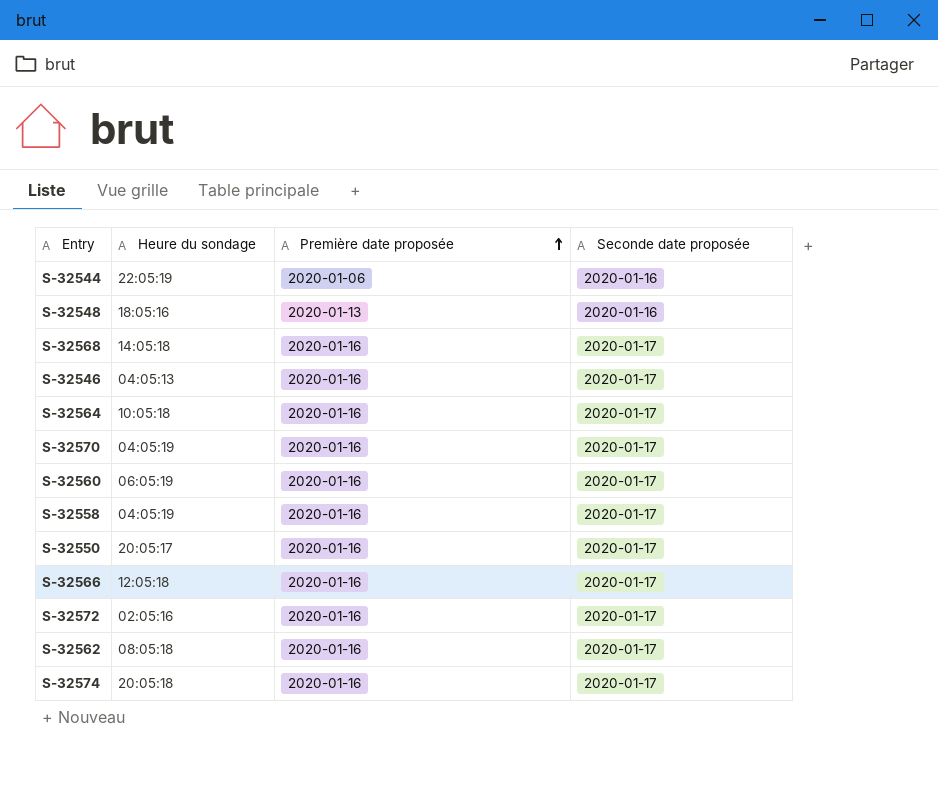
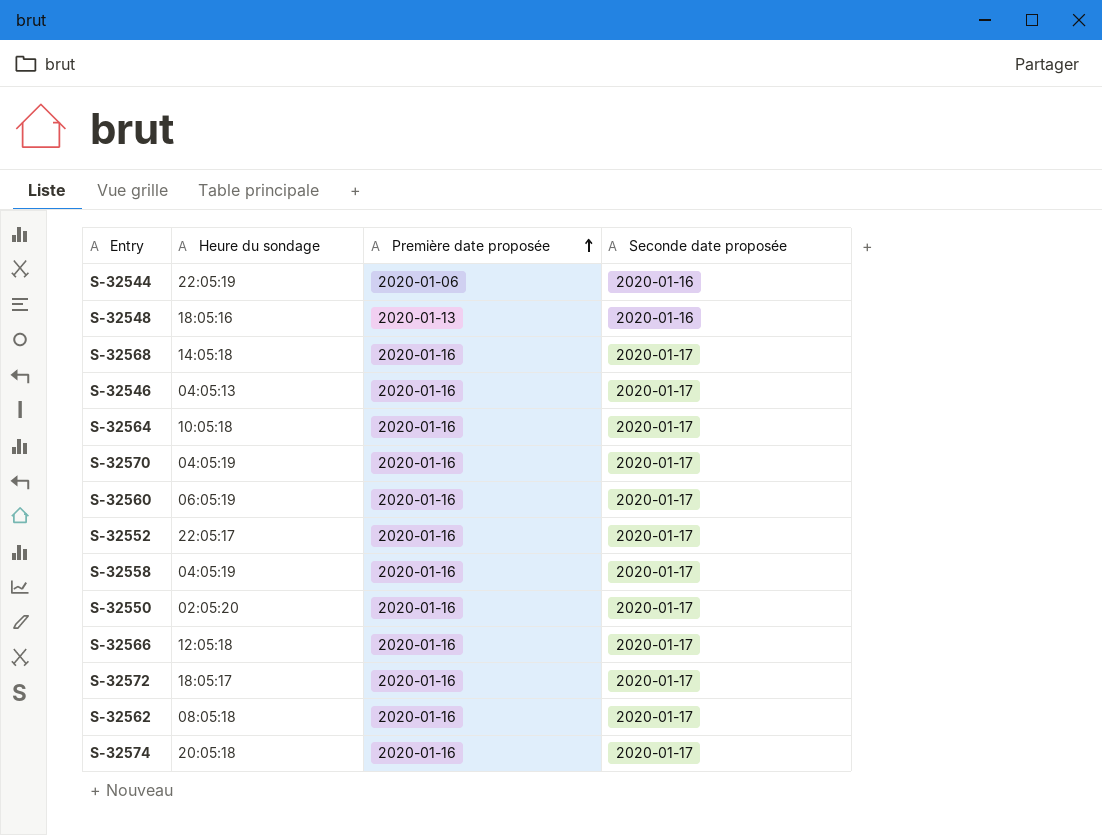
row S-32552: none -> 22:05:17 | 2020-01-16 | 2020-01-17
S-32550 | Heure du sondage: 20:05:17 -> 02:05:20
S-32572 | Heure du sondage: 02:05:16 -> 18:05:17

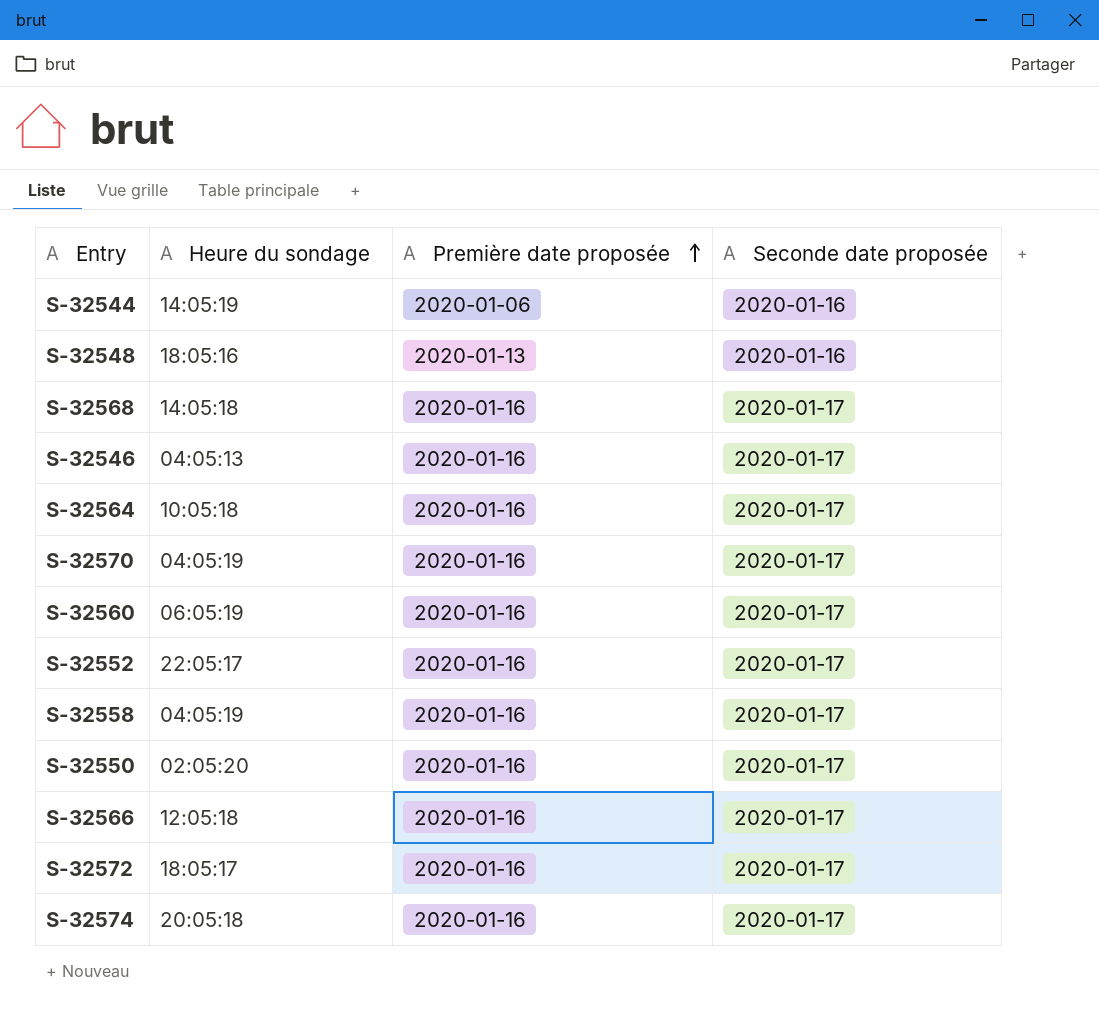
row S-32562: 08:05:18 | 2020-01-16 | 2020-01-17 -> none
S-32544 | Heure du sondage: 22:05:19 -> 14:05:19

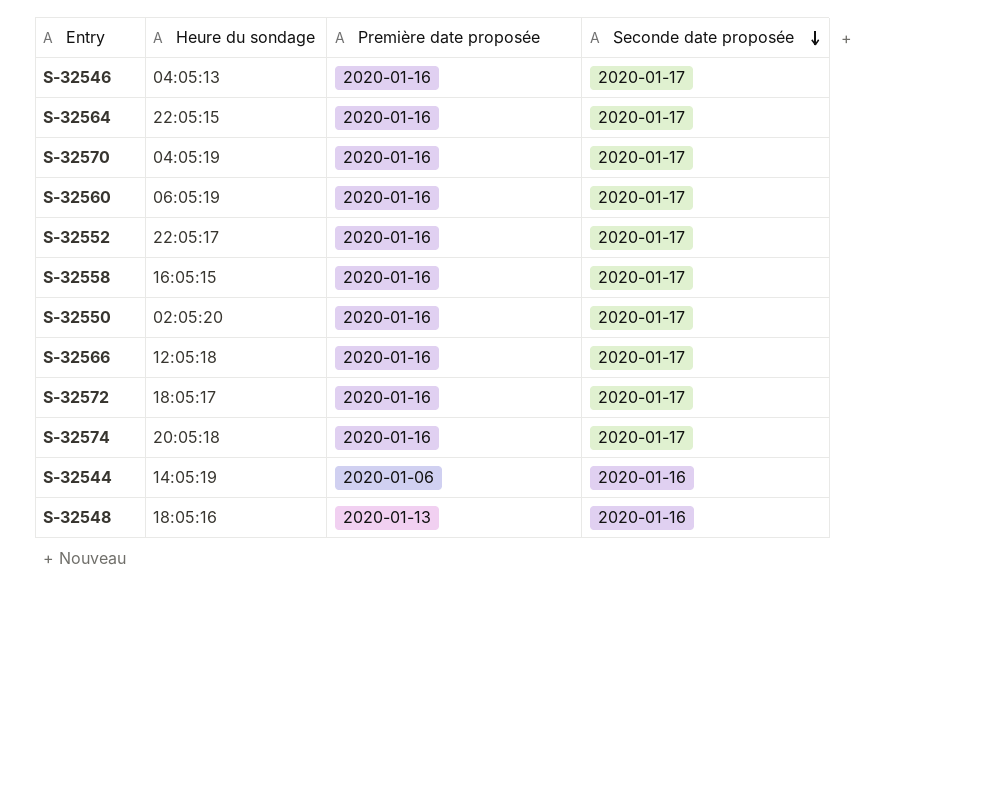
row order: Première date proposée ascending -> Seconde date proposée descending
row S-32568: 14:05:18 | 2020-01-16 | 2020-01-17 -> none
S-32564 | Heure du sondage: 10:05:18 -> 22:05:15
S-32558 | Heure du sondage: 04:05:19 -> 16:05:15

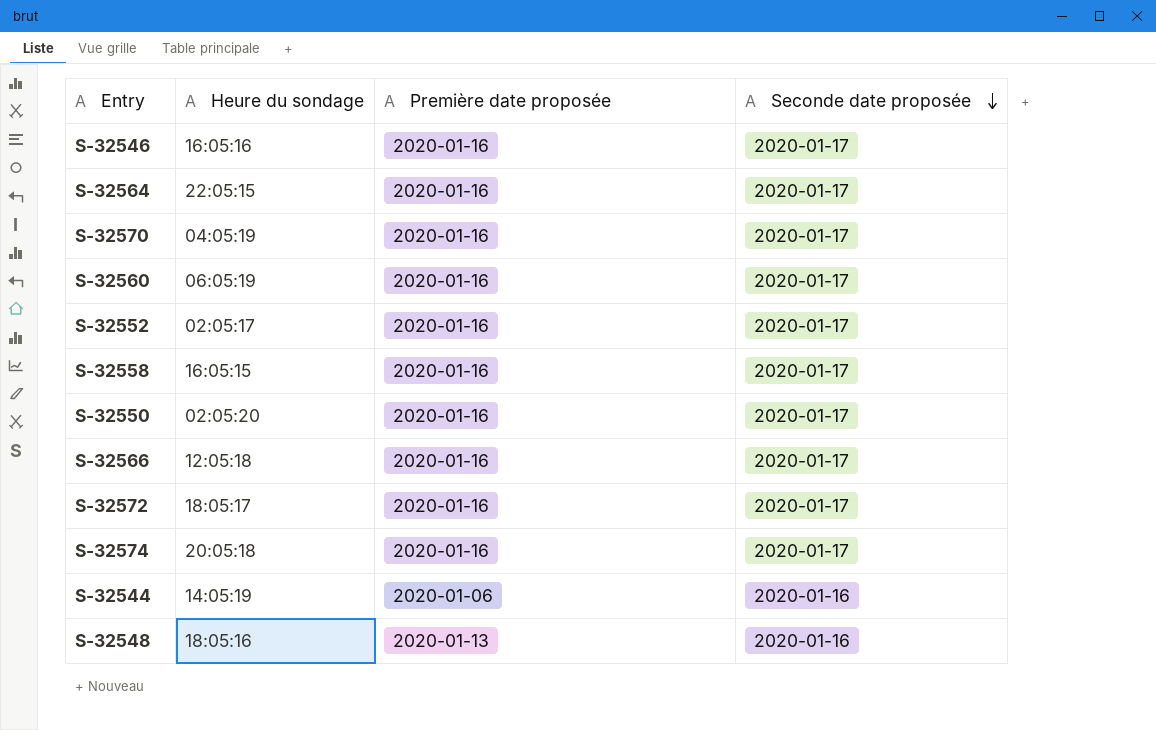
S-32546 | Heure du sondage: 04:05:13 -> 16:05:16
S-32552 | Heure du sondage: 22:05:17 -> 02:05:17

